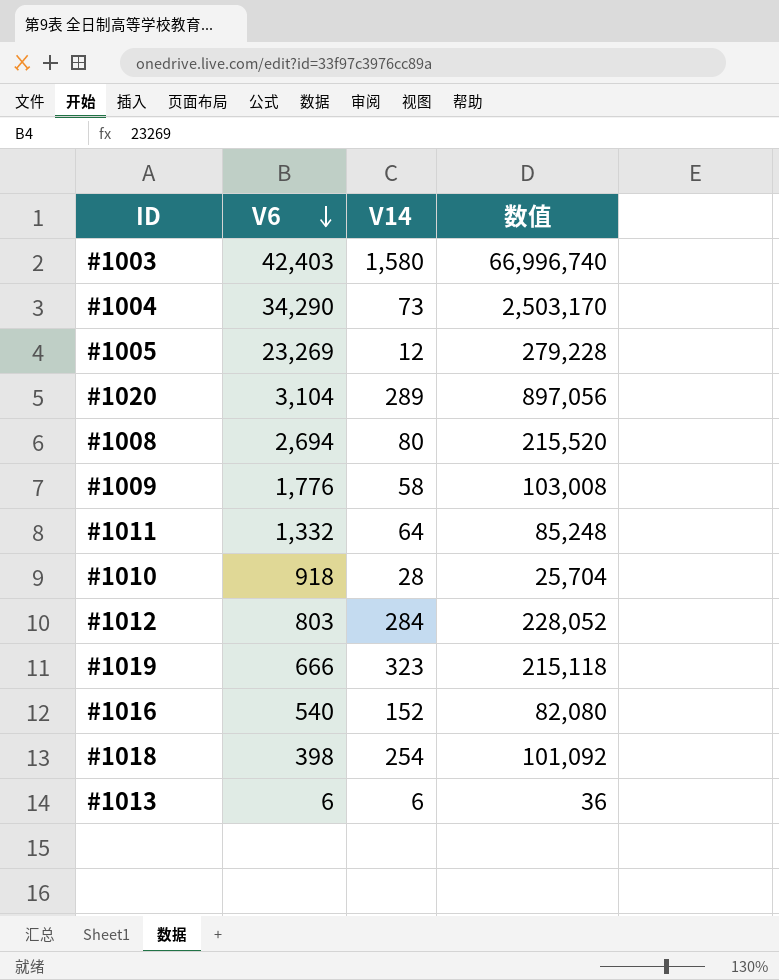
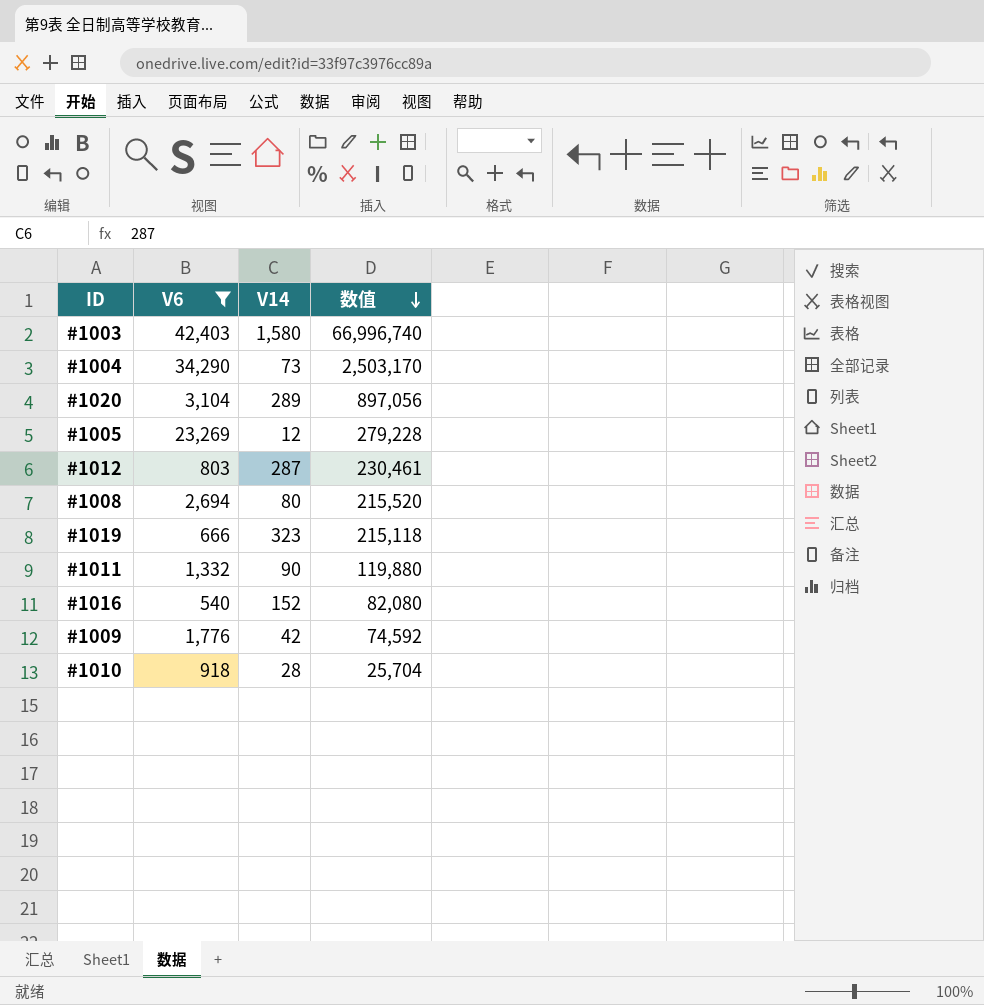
filter: none -> V6 >= 540
row order: V6 descending -> 数值 descending
#1012 | V14: 284 -> 287
#1012 | 数值: 228,052 -> 230,461
#1011 | V14: 64 -> 90
#1011 | 数值: 85,248 -> 119,880
#1009 | V14: 58 -> 42
#1009 | 数值: 103,008 -> 74,592

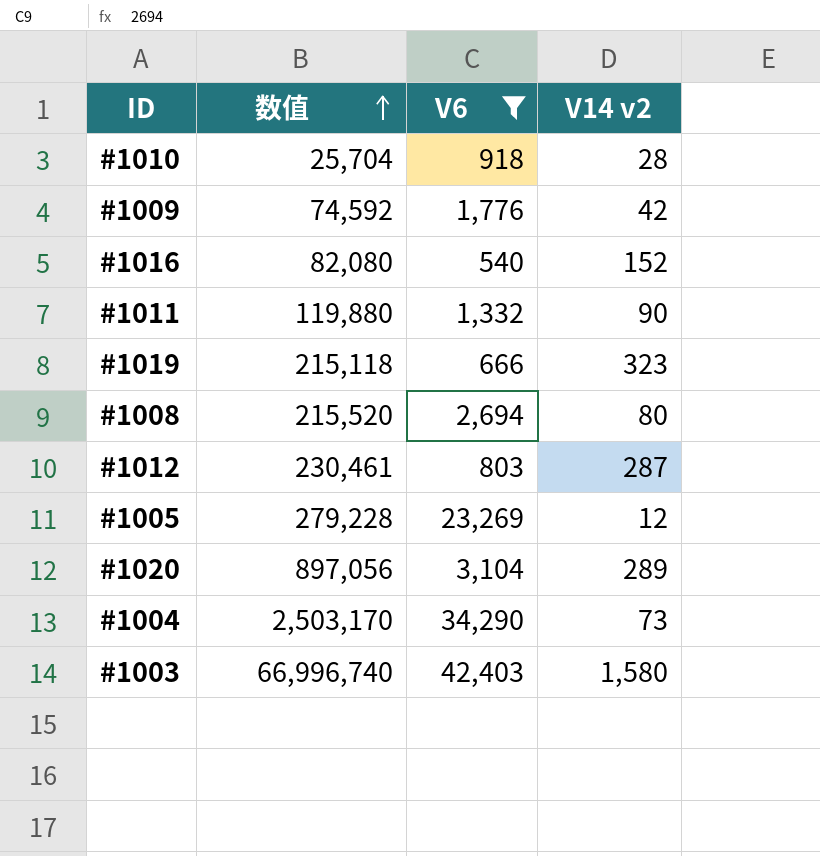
row order: 数值 descending -> 数值 ascending
column 数值 | position: 4 -> 2
column name: V14 -> V14 v2

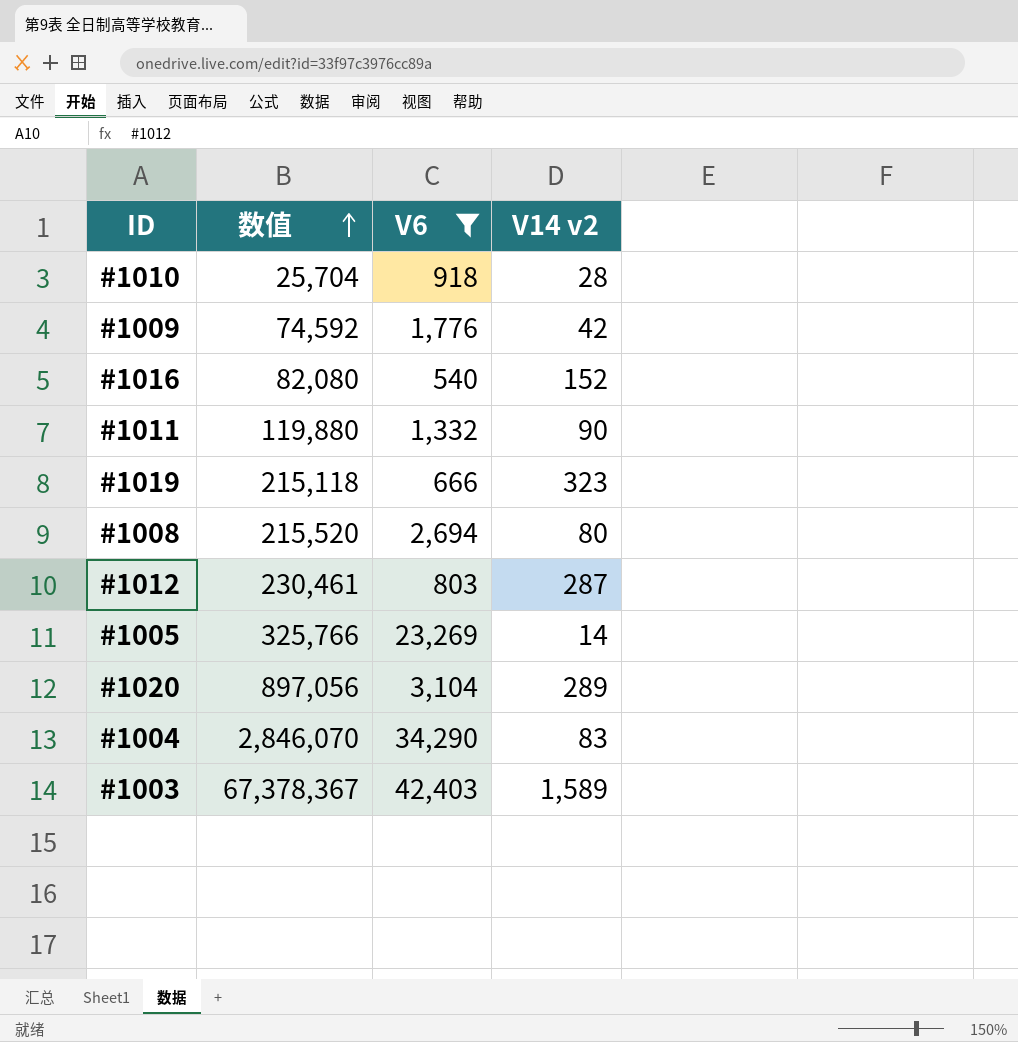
#1005 | 数值: 279,228 -> 325,766
#1005 | V14 v2: 12 -> 14
#1004 | 数值: 2,503,170 -> 2,846,070
#1004 | V14 v2: 73 -> 83
#1003 | 数值: 66,996,740 -> 67,378,367
#1003 | V14 v2: 1,580 -> 1,589

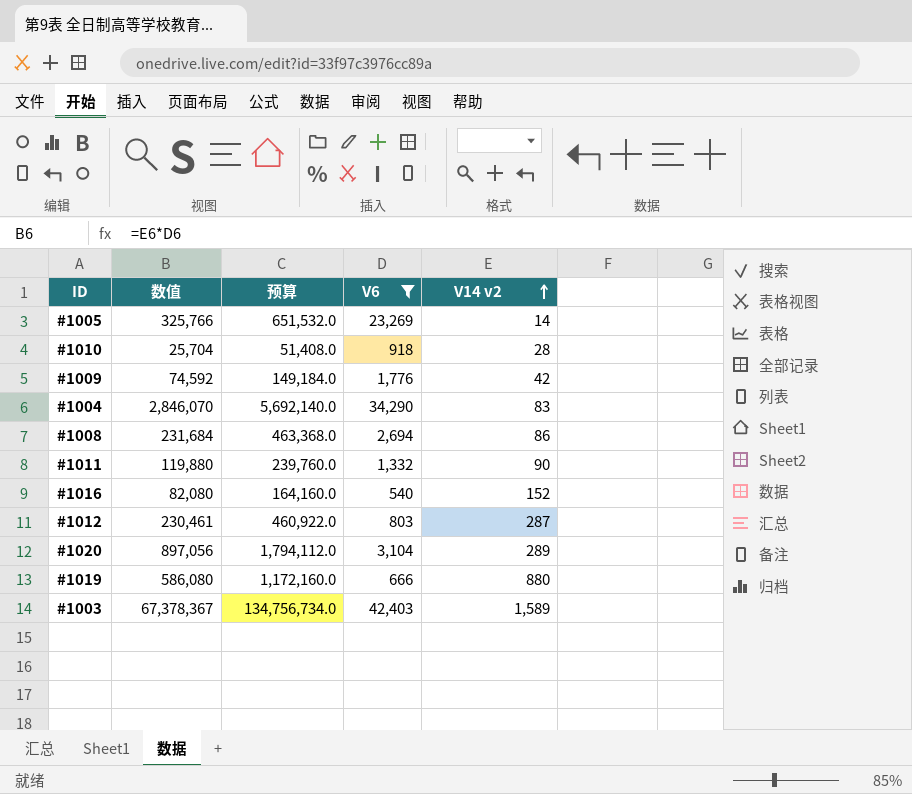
row order: 数值 ascending -> V14 v2 ascending
column 预算 | formula: none -> [数值] * 2
#1008 | 数值: 215,520 -> 231,684
#1008 | V14 v2: 80 -> 86
#1019 | 数值: 215,118 -> 586,080
#1019 | V14 v2: 323 -> 880

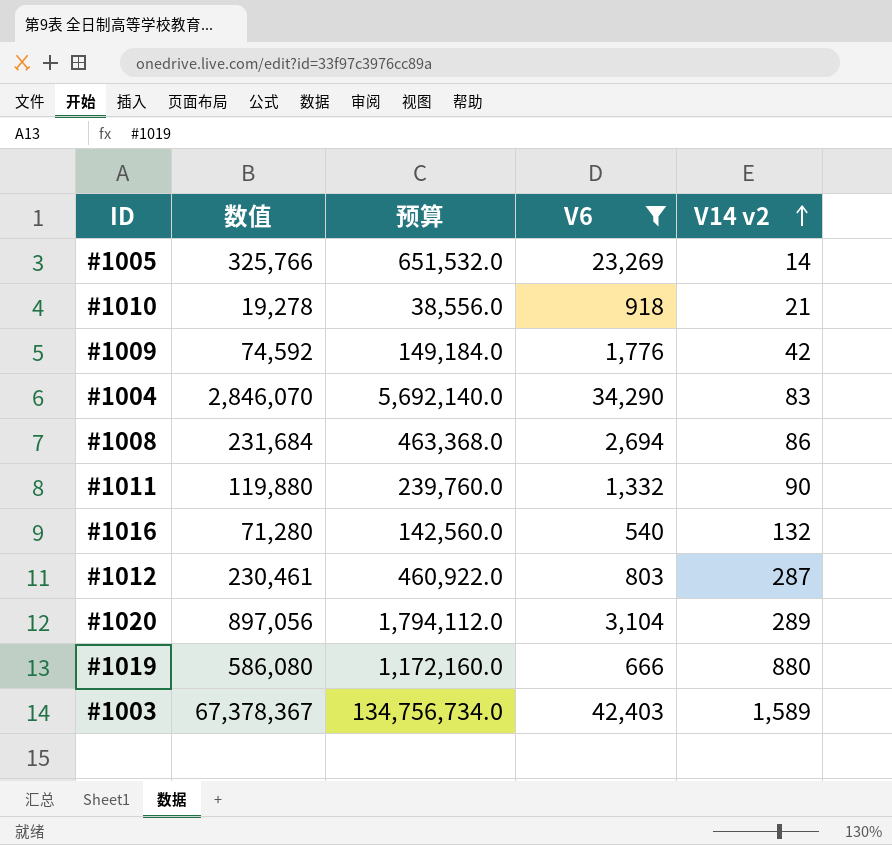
#1010 | 数值: 25,704 -> 19,278
#1010 | 预算: 51,408.0 -> 38,556.0
#1010 | V14 v2: 28 -> 21
#1016 | 数值: 82,080 -> 71,280
#1016 | 预算: 164,160.0 -> 142,560.0
#1016 | V14 v2: 152 -> 132

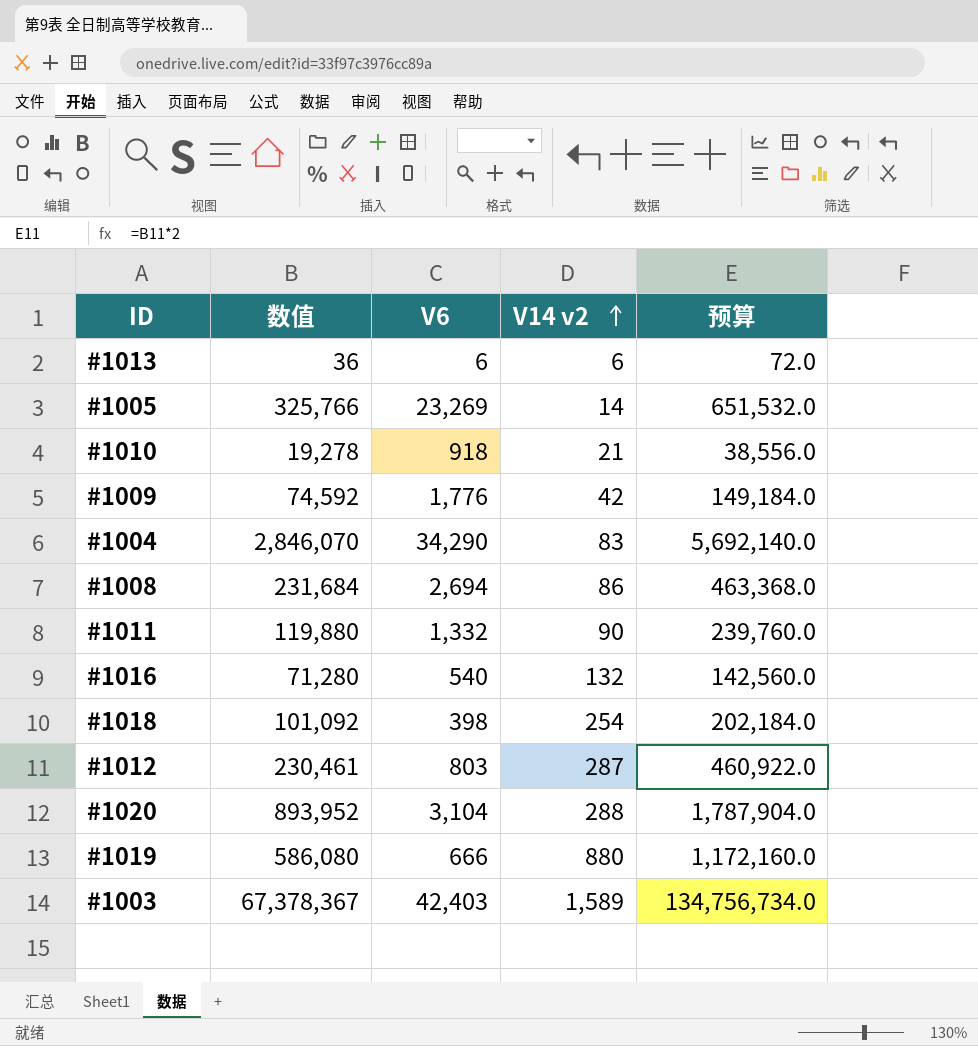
filter: V6 >= 540 -> none
column 预算 | position: 3 -> 5
#1020 | 数值: 897,056 -> 893,952
#1020 | V14 v2: 289 -> 288
#1020 | 预算: 1,794,112.0 -> 1,787,904.0

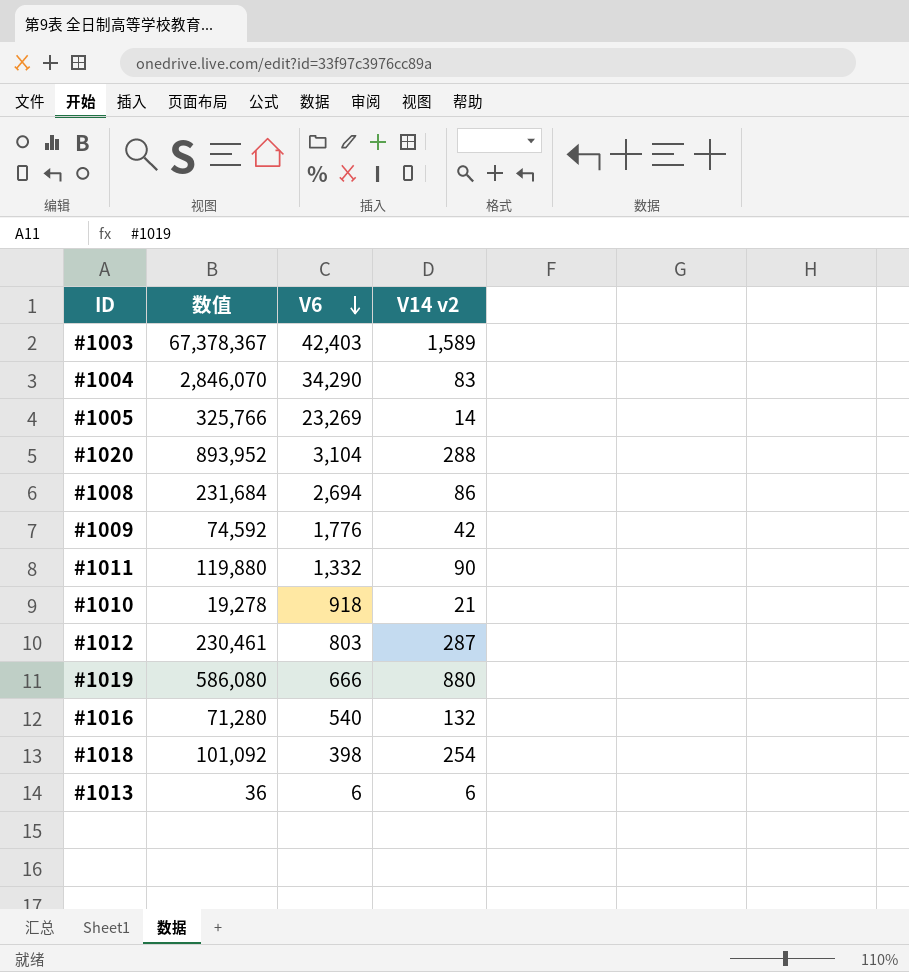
row order: V14 v2 ascending -> V6 descending
column 预算 | formula: [数值] * 2 -> none

